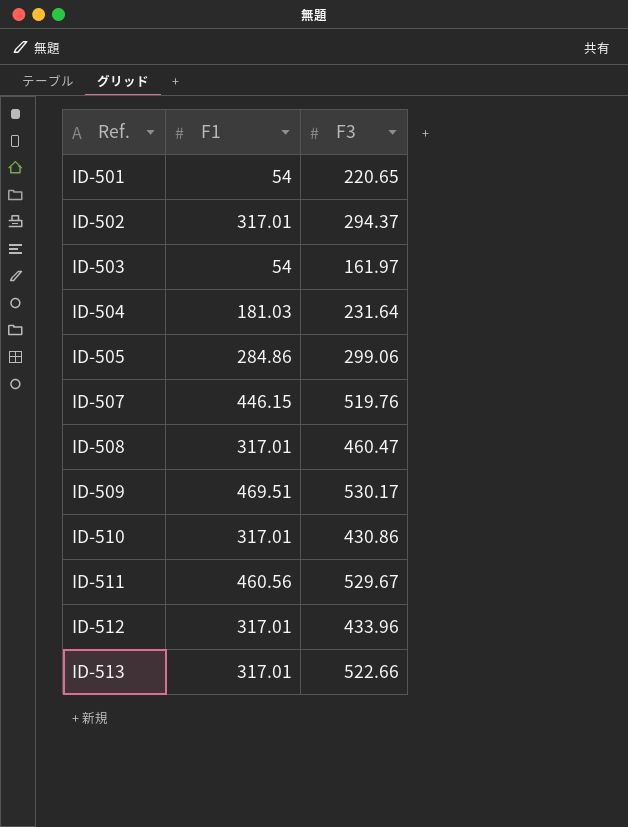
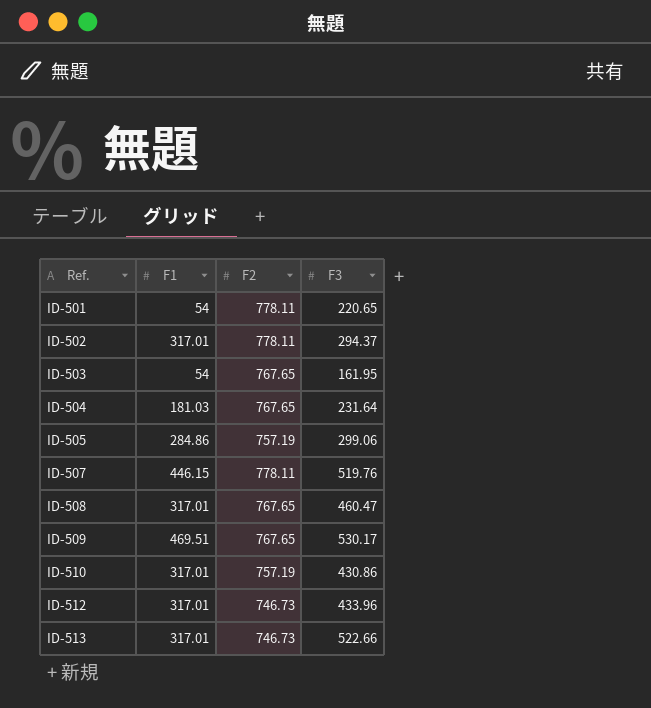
column F2 | position: none -> 3
row ID-511: 460.56 | 529.67 -> none
ID-503 | F3: 161.97 -> 161.95

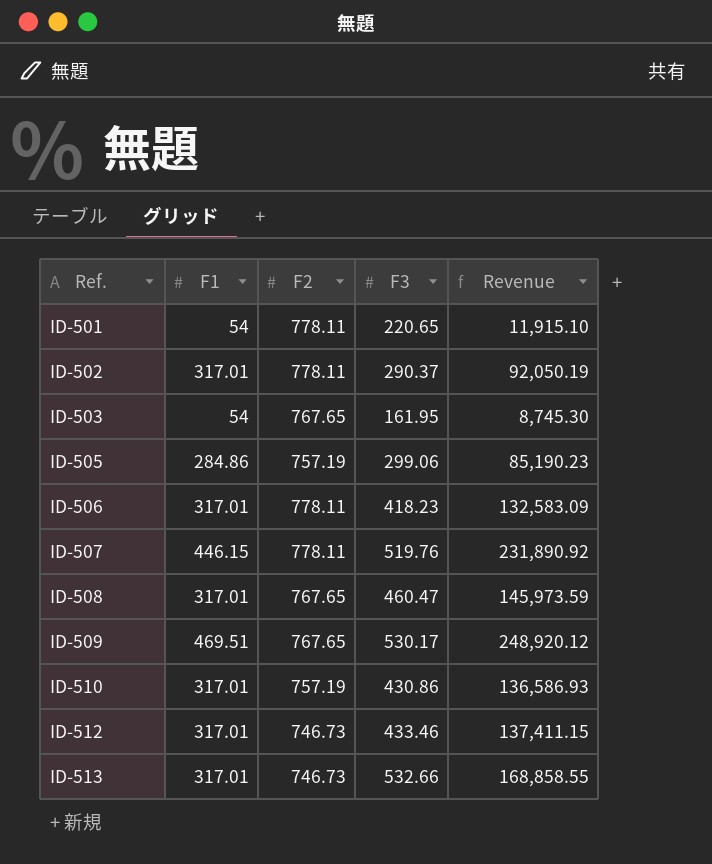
column Revenue | formula: none -> [F1] * [F3]
row ID-504: 181.03 | 767.65 | 231.64 -> none
ID-502 | F3: 294.37 -> 290.37
row ID-506: none -> 317.01 | 778.11 | 418.23 | 132,583.09
ID-512 | F3: 433.96 -> 433.46
ID-513 | F3: 522.66 -> 532.66

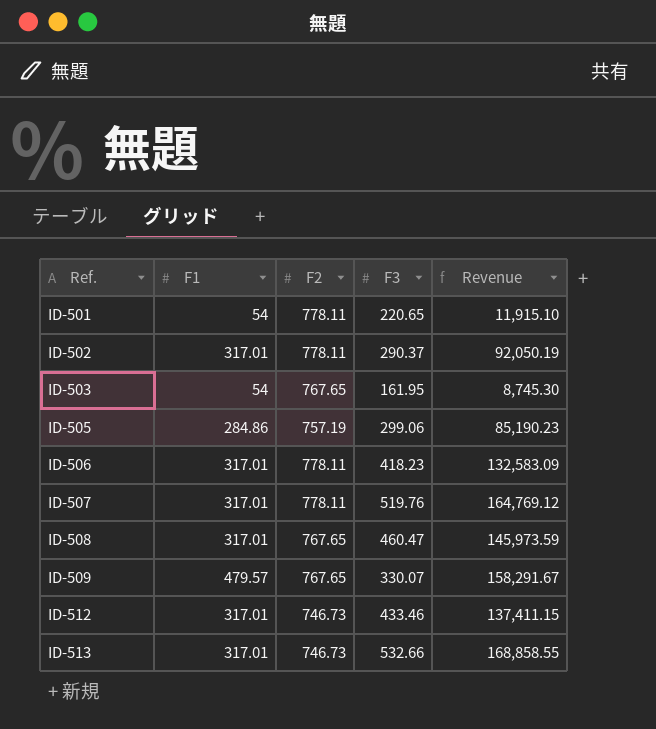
row ID-510: 317.01 | 757.19 | 430.86 | 136,586.93 -> none
ID-507 | F1: 446.15 -> 317.01
ID-507 | Revenue: 231,890.92 -> 164,769.12
ID-509 | F1: 469.51 -> 479.57
ID-509 | F3: 530.17 -> 330.07
ID-509 | Revenue: 248,920.12 -> 158,291.67

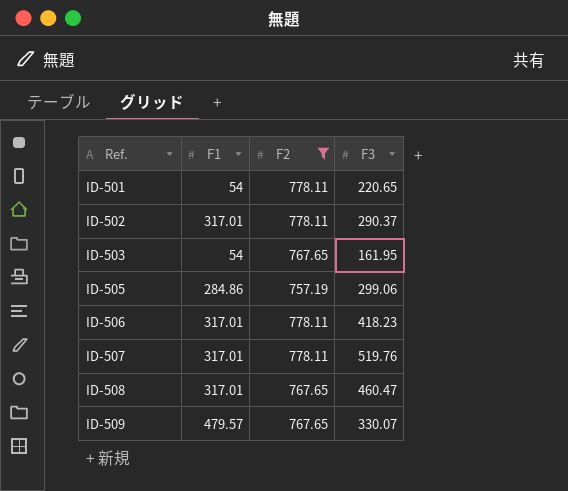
filter: none -> F2 != 746.73
column Revenue | formula: [F1] * [F3] -> none

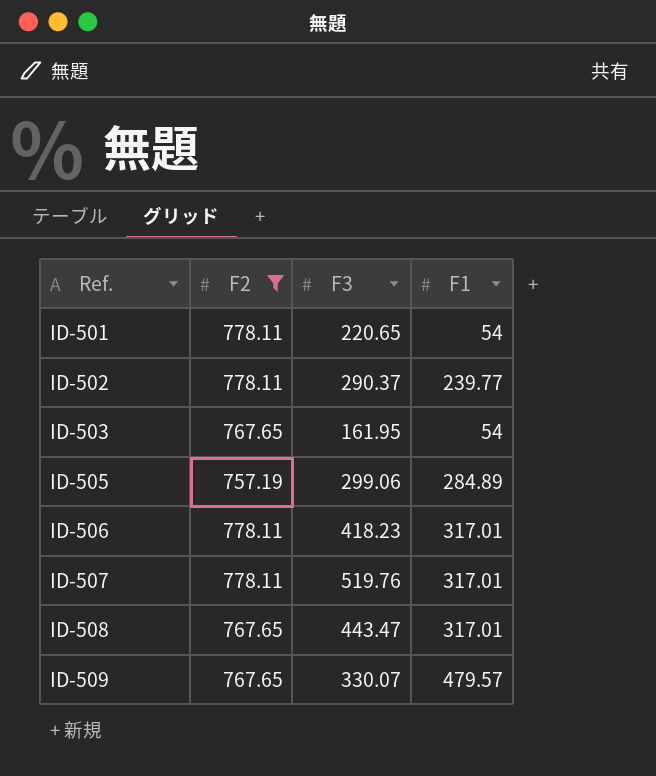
column F1 | position: 2 -> 4
ID-502 | F1: 317.01 -> 239.77
ID-505 | F1: 284.86 -> 284.89
ID-508 | F3: 460.47 -> 443.47

